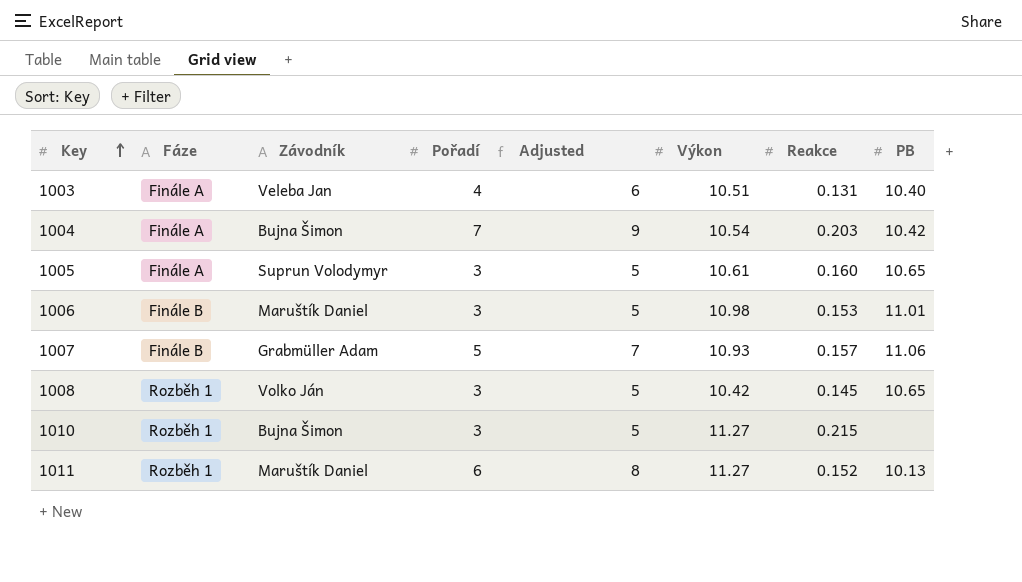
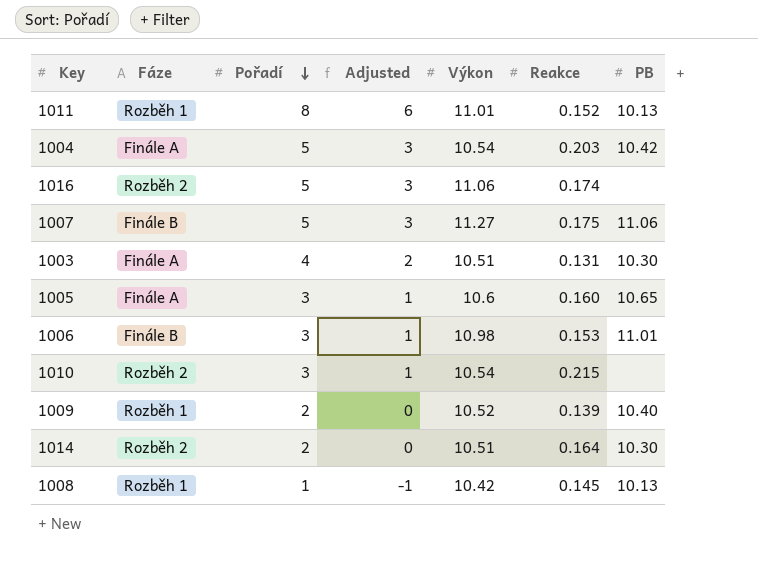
row order: Key ascending -> Pořadí descending
column Závodník | position: 3 -> none
column Adjusted | formula: [Pořadí] + 2 -> [Pořadí] - 2
1011 | Pořadí: 6 -> 8
1011 | Výkon: 11.27 -> 11.01
1004 | Pořadí: 7 -> 5
row 1016: none -> Rozběh 2 | 5 | 3 | 11.06 | 0.174 | none
1007 | Výkon: 10.93 -> 11.27
1007 | Reakce: 0.157 -> 0.175
1003 | PB: 10.40 -> 10.30
1005 | Výkon: 10.61 -> 10.6
1010 | Fáze: Rozběh 1 -> Rozběh 2
1010 | Výkon: 11.27 -> 10.54
row 1009: none -> Rozběh 1 | 2 | 0 | 10.52 | 0.139 | 10.40
row 1014: none -> Rozběh 2 | 2 | 0 | 10.51 | 0.164 | 10.30
1008 | Pořadí: 3 -> 1
1008 | PB: 10.65 -> 10.13

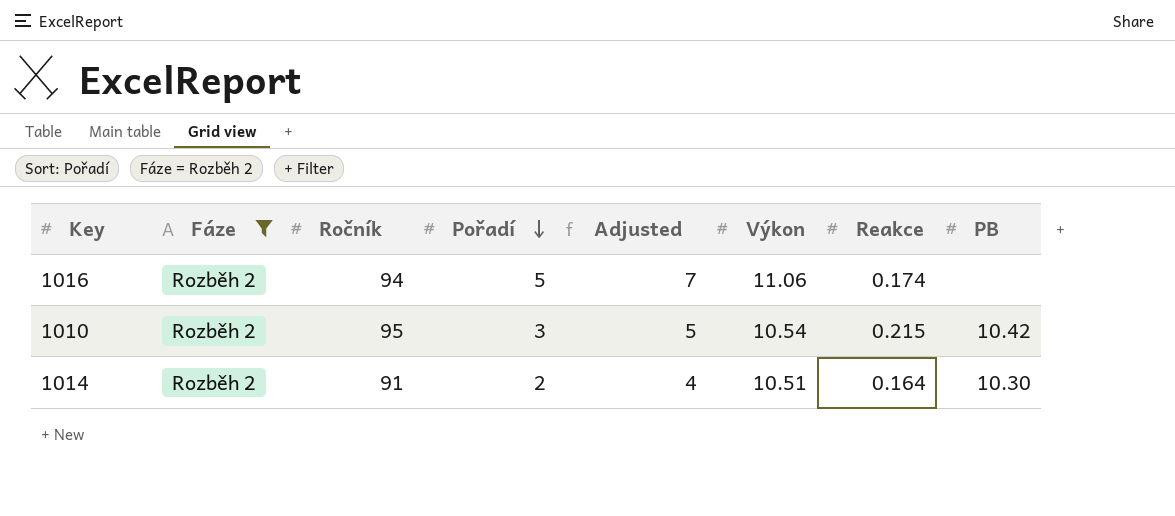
filter: none -> Fáze = Rozběh 2
column Ročník | position: none -> 3
column Adjusted | formula: [Pořadí] - 2 -> [Pořadí] + 2
1010 | PB: none -> 10.42

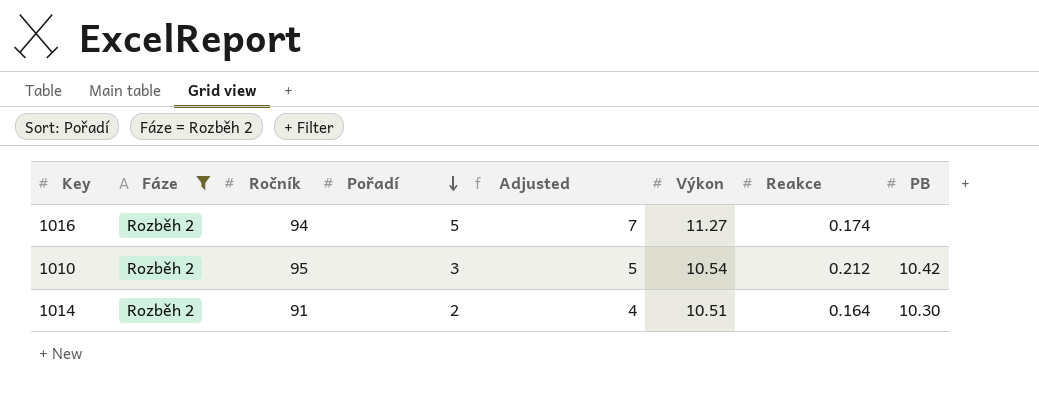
1016 | Výkon: 11.06 -> 11.27
1010 | Reakce: 0.215 -> 0.212

